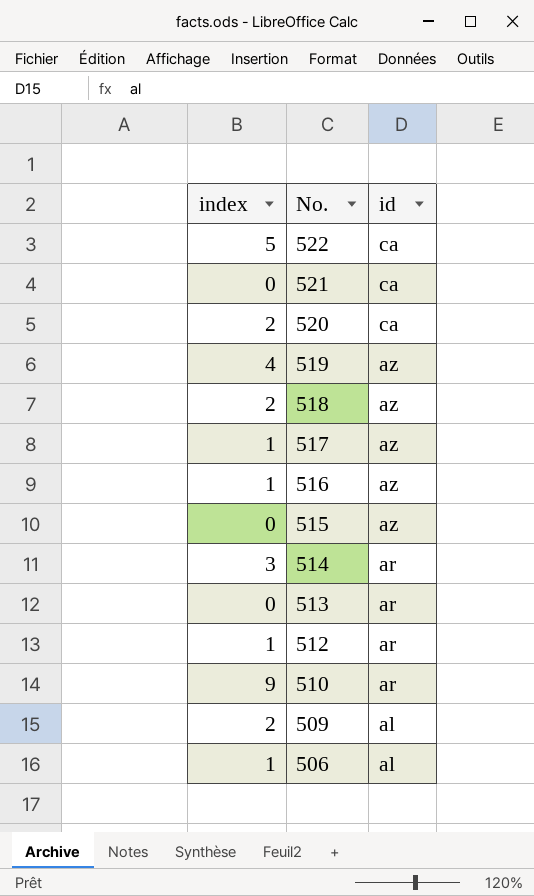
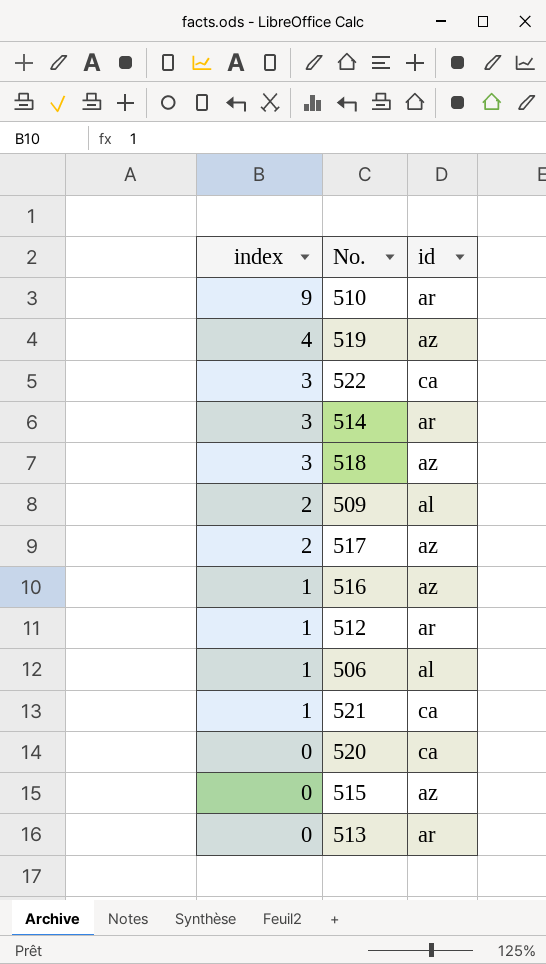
row order: No. descending -> index descending
522 | index: 5 -> 3
518 | index: 2 -> 3
517 | index: 1 -> 2
521 | index: 0 -> 1
520 | index: 2 -> 0

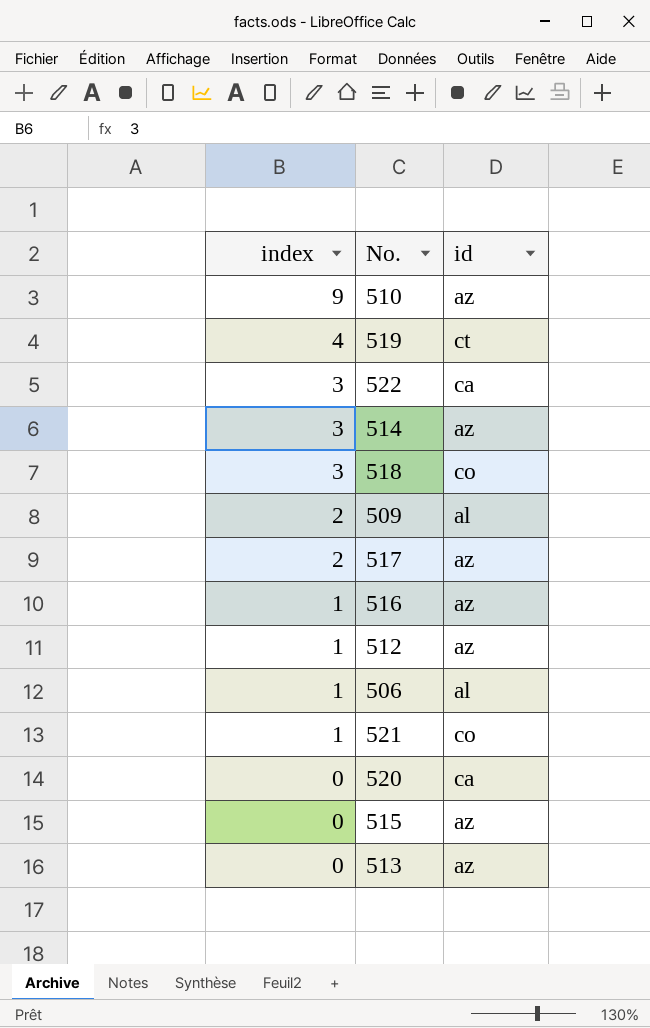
510 | id: ar -> az
519 | id: az -> ct
514 | id: ar -> az
518 | id: az -> co
512 | id: ar -> az
521 | id: ca -> co
513 | id: ar -> az

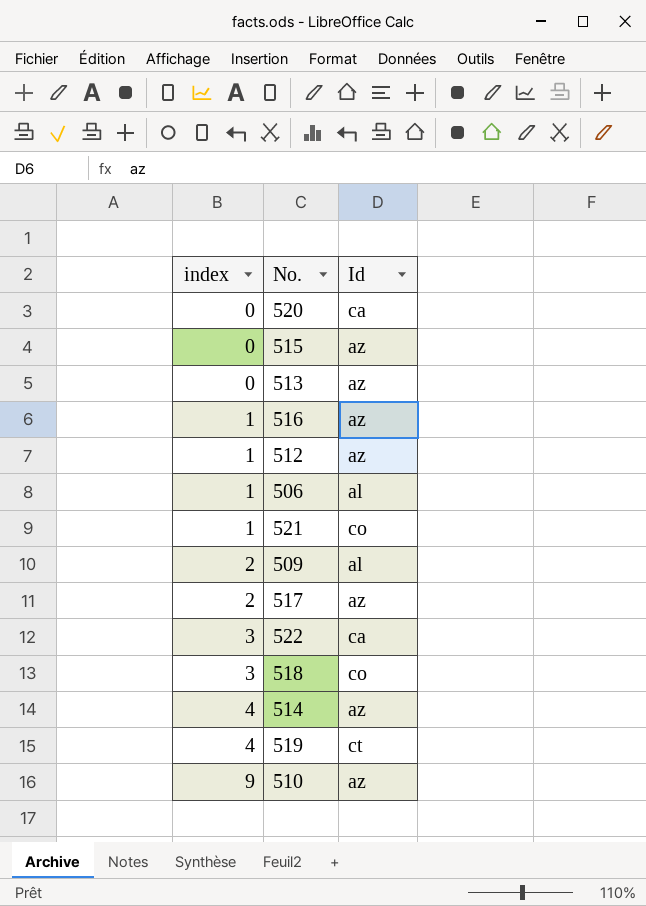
row order: index descending -> index ascending
column name: id -> Id
514 | index: 3 -> 4

